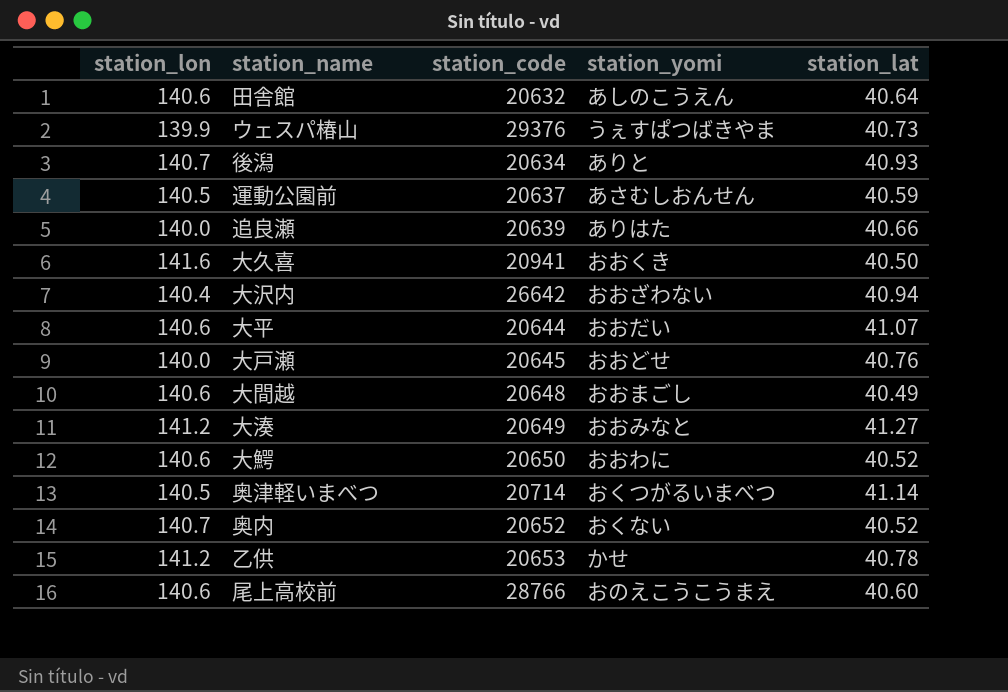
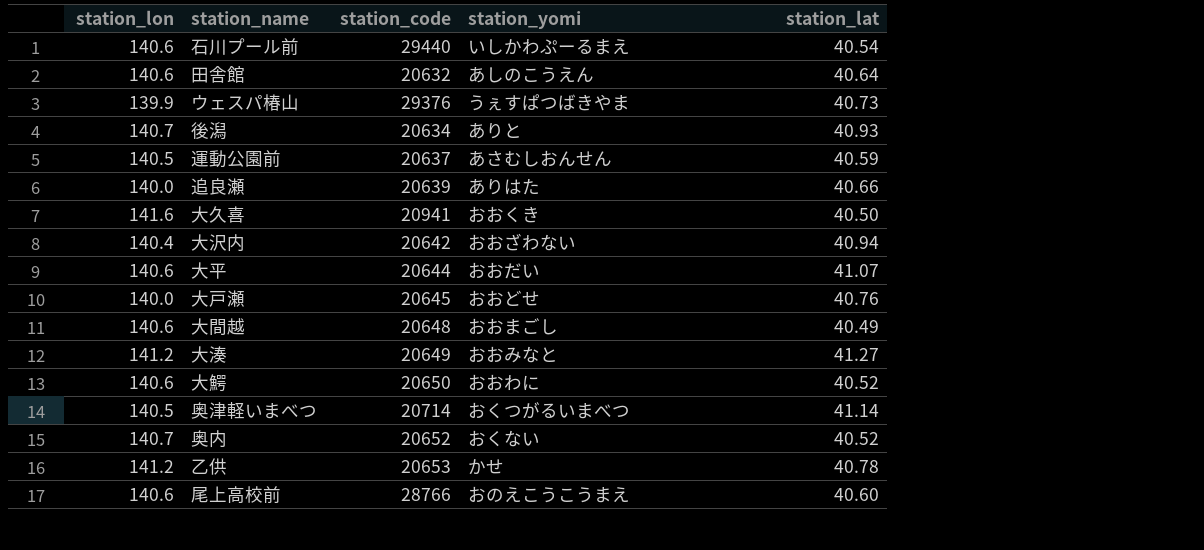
row 石川プール前: none -> 140.6 | 29440 | いしかわぷーるまえ | 40.54
大沢内 | station_code: 26642 -> 20642

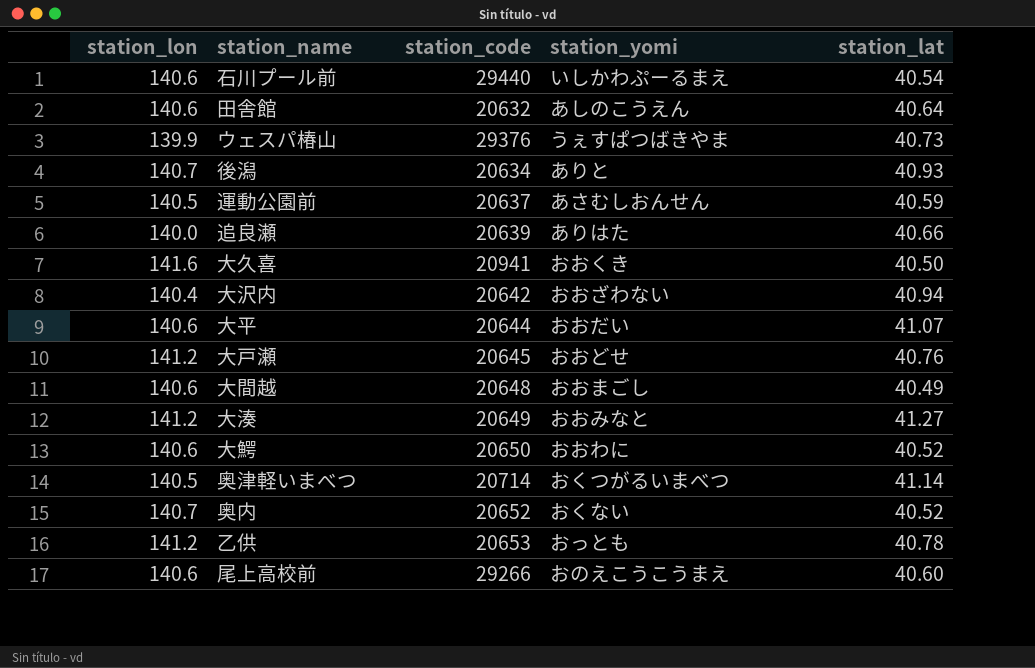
大戸瀬 | station_lon: 140.0 -> 141.2
乙供 | station_yomi: かせ -> おっとも
尾上高校前 | station_code: 28766 -> 29266

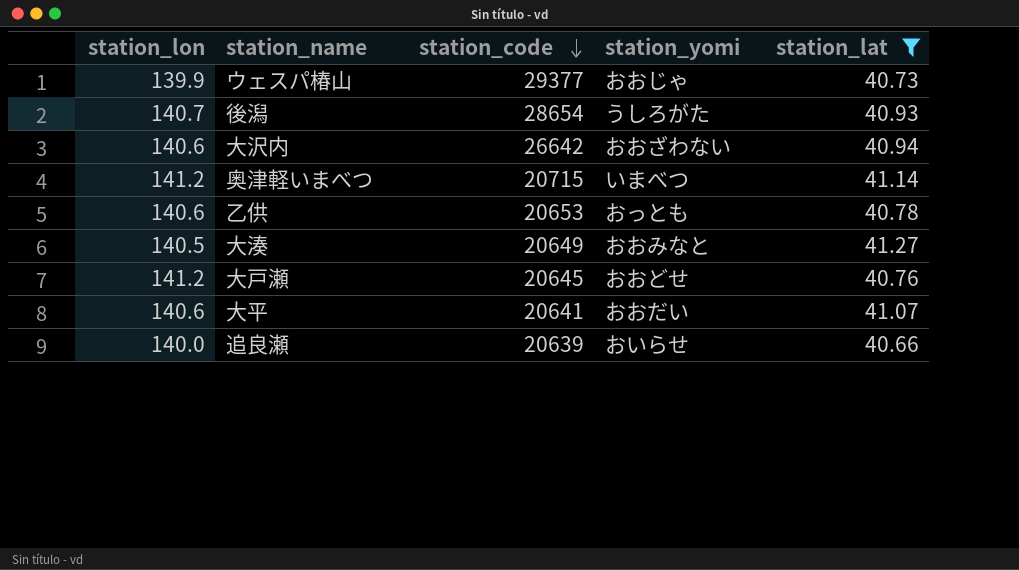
filter: none -> station_lat >= 40.66
row order: none -> station_code descending
ウェスパ椿山 | station_code: 29376 -> 29377
ウェスパ椿山 | station_yomi: うぇすぱつばきやま -> おおじゃ
後潟 | station_code: 20634 -> 28654
後潟 | station_yomi: ありと -> うしろがた
大沢内 | station_lon: 140.4 -> 140.6
大沢内 | station_code: 20642 -> 26642
奥津軽いまべつ | station_lon: 140.5 -> 141.2
奥津軽いまべつ | station_code: 20714 -> 20715
奥津軽いまべつ | station_yomi: おくつがるいまべつ -> いまべつ
乙供 | station_lon: 141.2 -> 140.6
大湊 | station_lon: 141.2 -> 140.5
大平 | station_code: 20644 -> 20641
追良瀬 | station_yomi: ありはた -> おいらせ

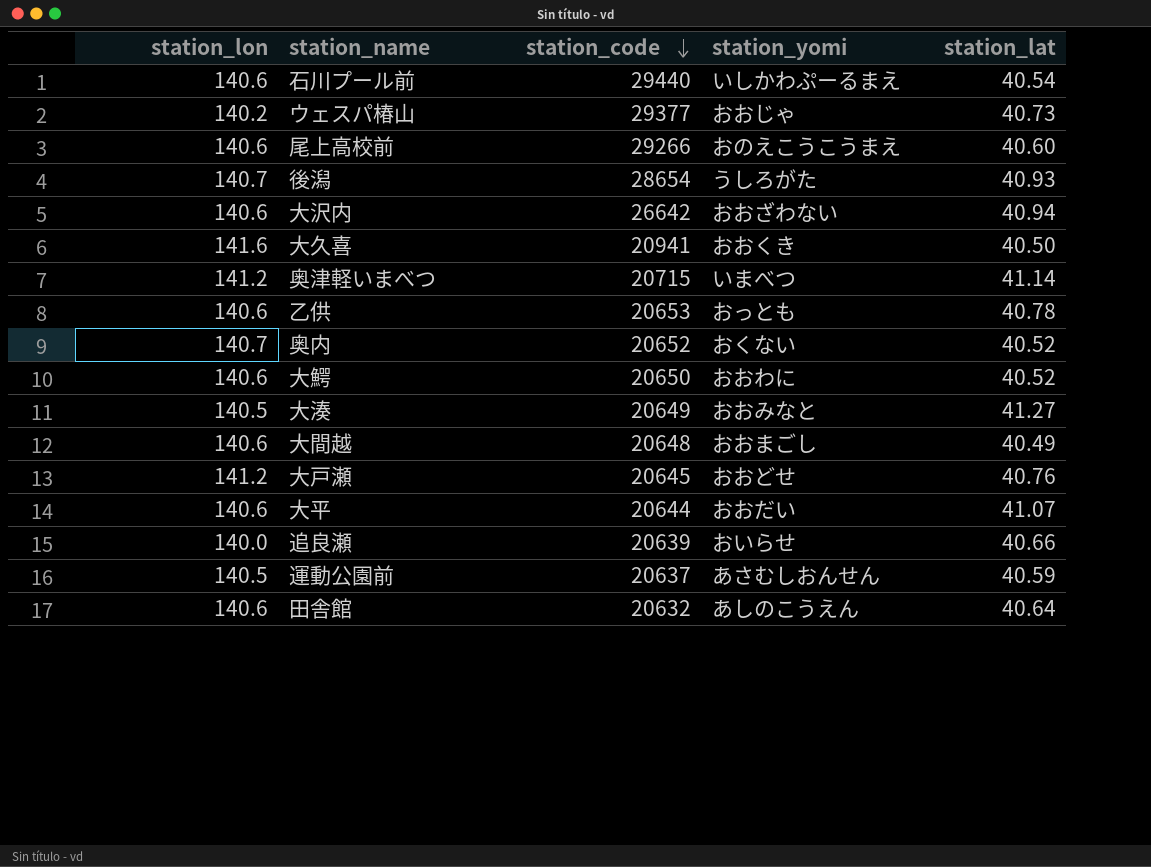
filter: station_lat >= 40.66 -> none
ウェスパ椿山 | station_lon: 139.9 -> 140.2
大平 | station_code: 20641 -> 20644

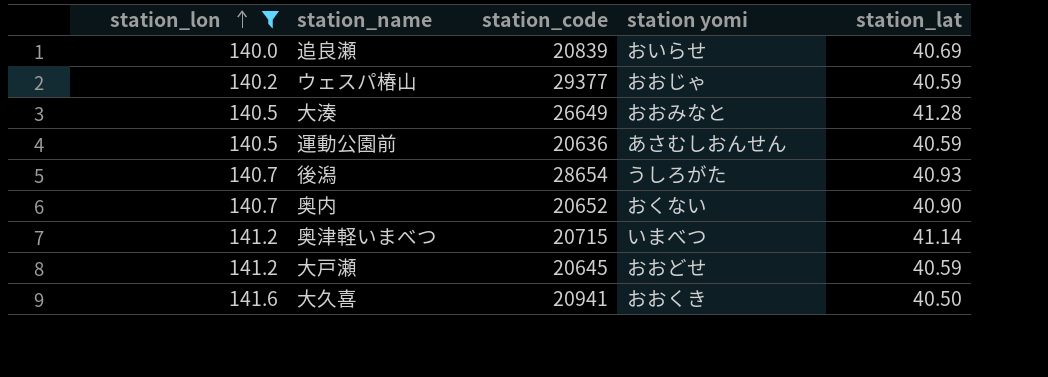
filter: none -> station_lon != 140.6
row order: station_code descending -> station_lon ascending
column name: station_yomi -> station yomi
追良瀬 | station_code: 20639 -> 20839
追良瀬 | station_lat: 40.66 -> 40.69
ウェスパ椿山 | station_lat: 40.73 -> 40.59
大湊 | station_code: 20649 -> 26649
大湊 | station_lat: 41.27 -> 41.28
運動公園前 | station_code: 20637 -> 20636
奥内 | station_lat: 40.52 -> 40.90
大戸瀬 | station_lat: 40.76 -> 40.59

